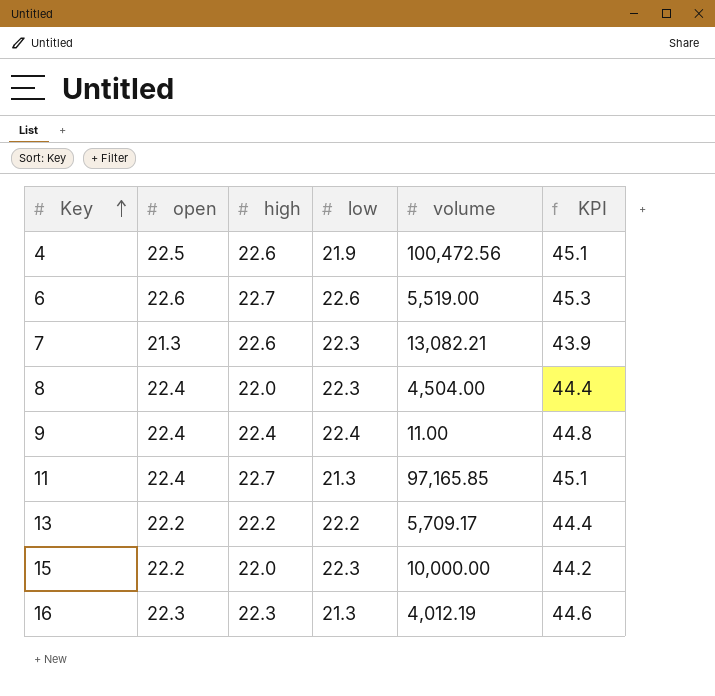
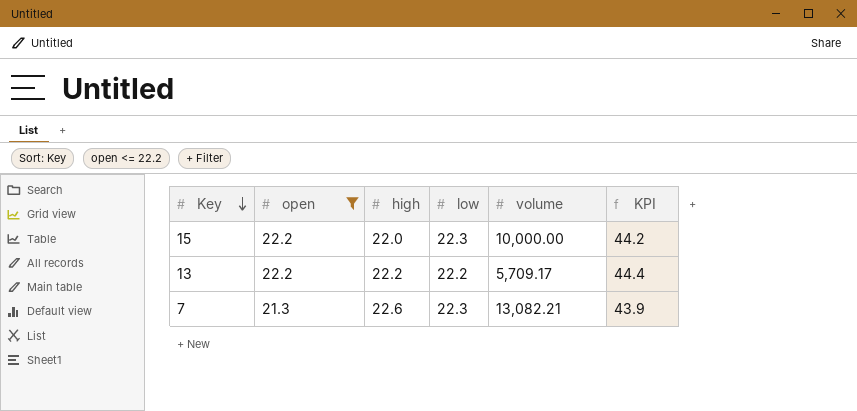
filter: none -> open <= 22.2
row order: Key ascending -> Key descending

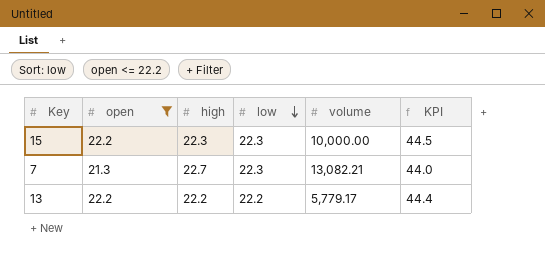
row order: Key descending -> low descending
15 | high: 22.0 -> 22.3
15 | KPI: 44.2 -> 44.5
7 | high: 22.6 -> 22.7
7 | KPI: 43.9 -> 44.0
13 | volume: 5,709.17 -> 5,779.17

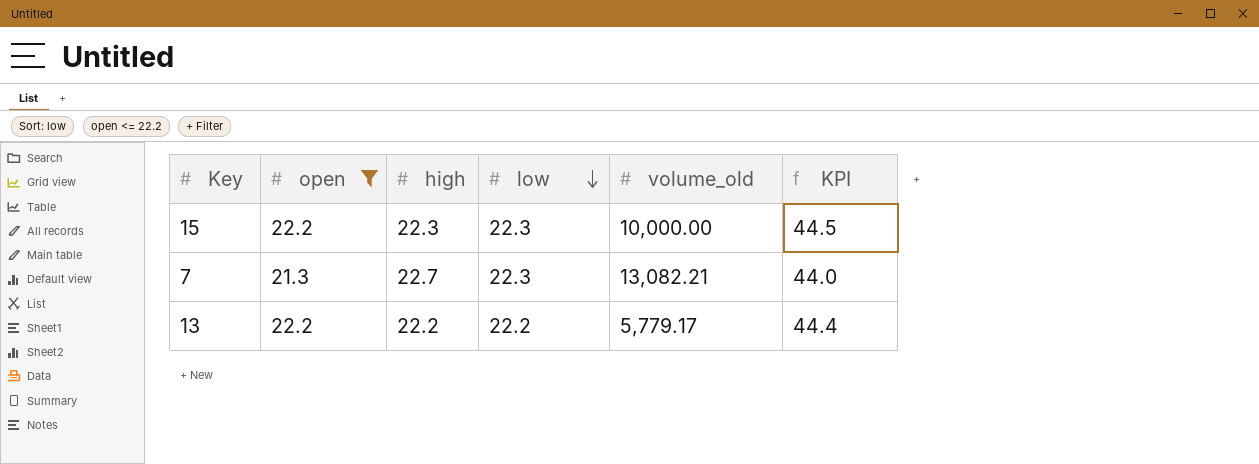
column name: volume -> volume_old

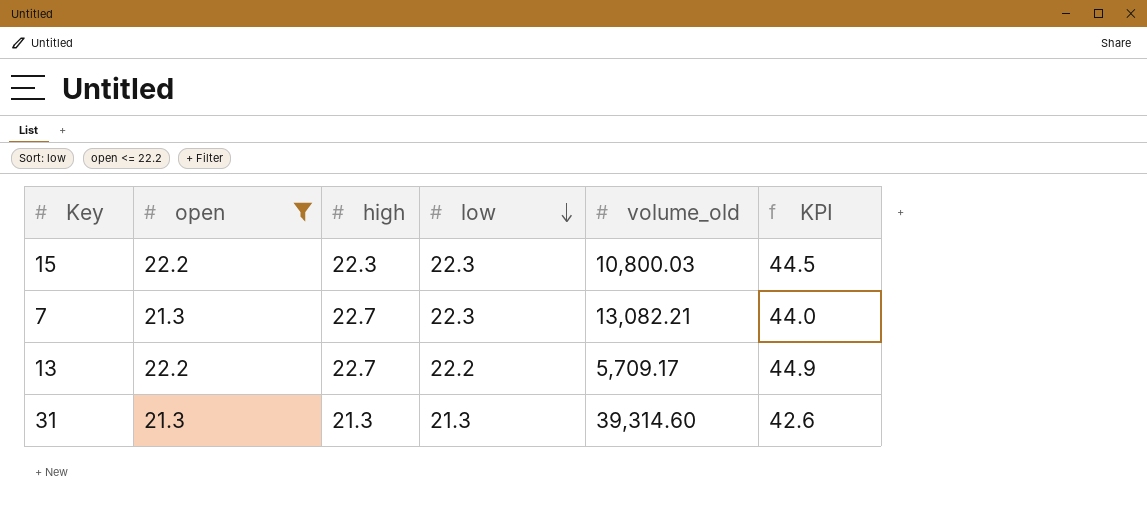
15 | volume_old: 10,000.00 -> 10,800.03
13 | high: 22.2 -> 22.7
13 | volume_old: 5,779.17 -> 5,709.17
13 | KPI: 44.4 -> 44.9
row 31: none -> 21.3 | 21.3 | 21.3 | 39,314.60 | 42.6

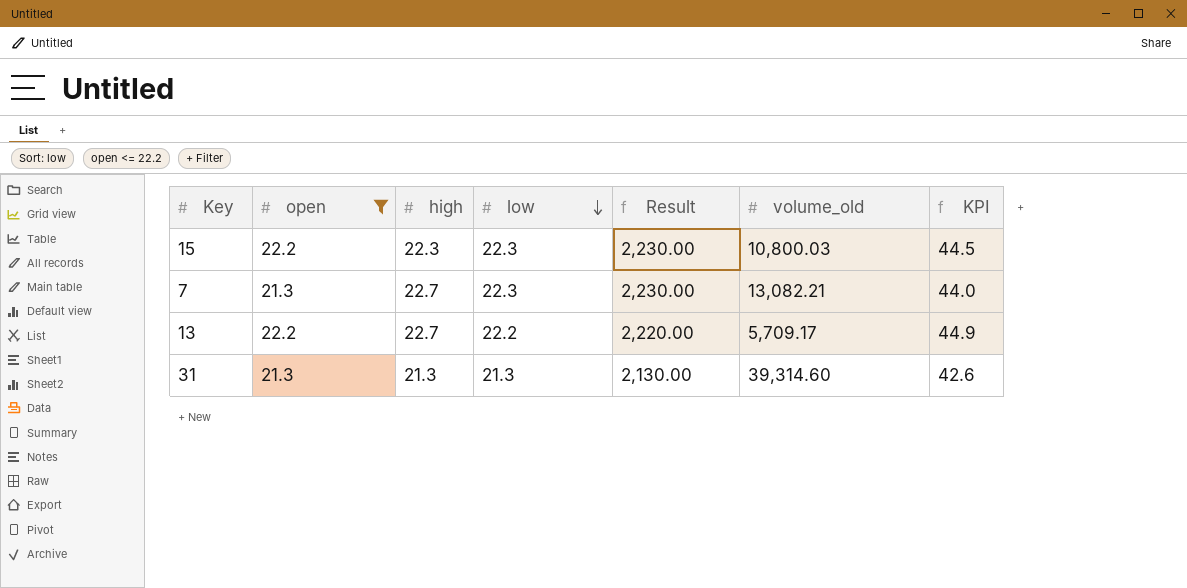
column Result | formula: none -> [low] * 100

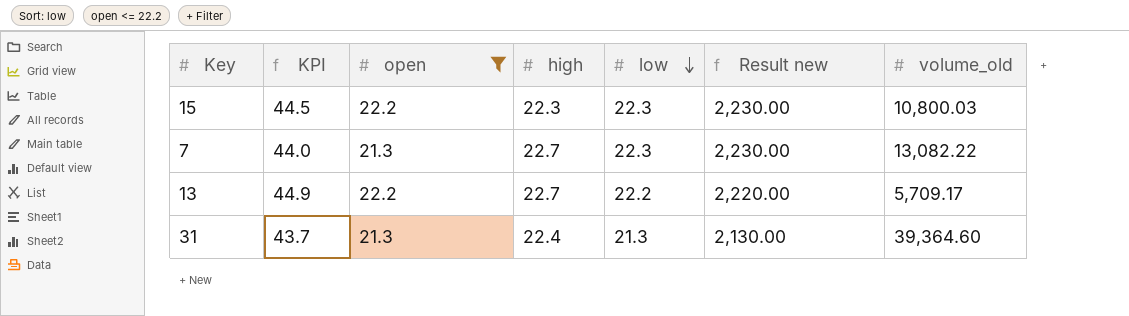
column KPI | position: 7 -> 2
column name: Result -> Result new
7 | volume_old: 13,082.21 -> 13,082.22
31 | KPI: 42.6 -> 43.7
31 | high: 21.3 -> 22.4
31 | volume_old: 39,314.60 -> 39,364.60

